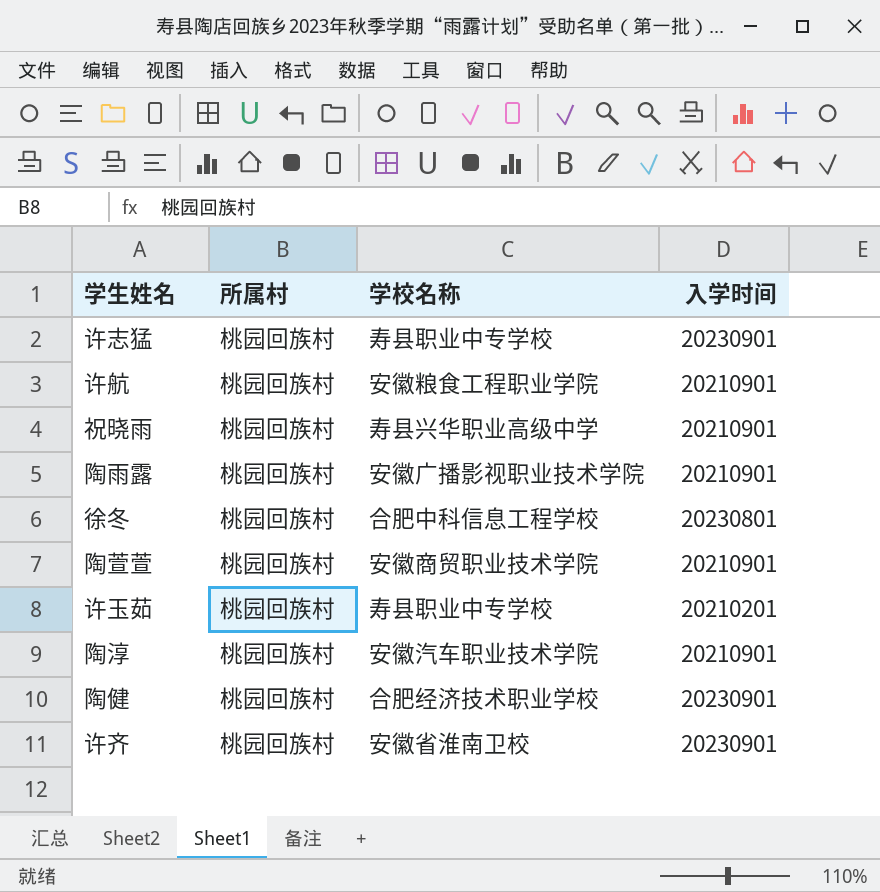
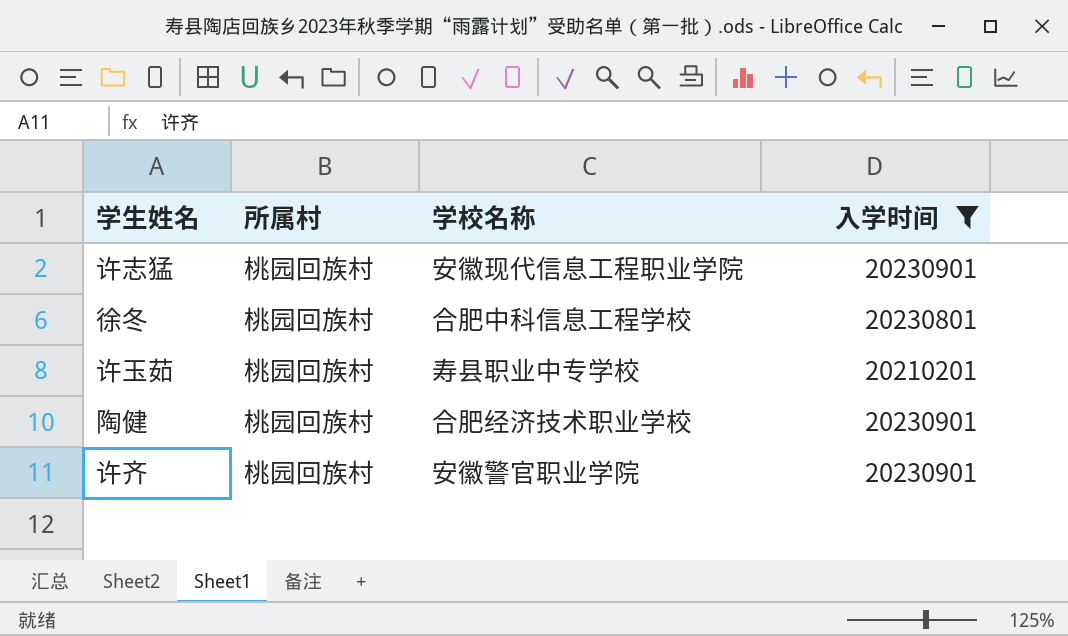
filter: none -> 入学时间 != 20210901
许志猛 | 学校名称: 寿县职业中专学校 -> 安徽现代信息工程职业学院
许齐 | 学校名称: 安徽省淮南卫校 -> 安徽警官职业学院

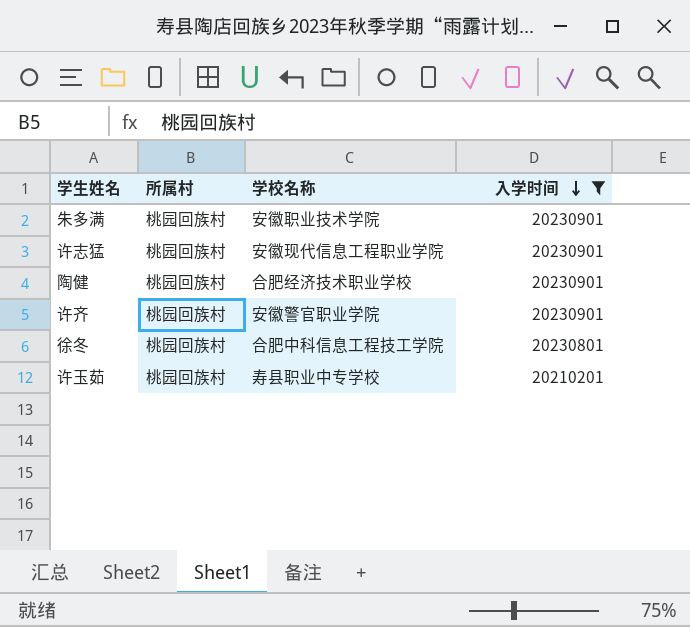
row order: none -> 入学时间 descending
row 朱多满: none -> 桃园回族村 | 安徽职业技术学院 | 20230901
徐冬 | 学校名称: 合肥中科信息工程学校 -> 合肥中科信息工程技工学院

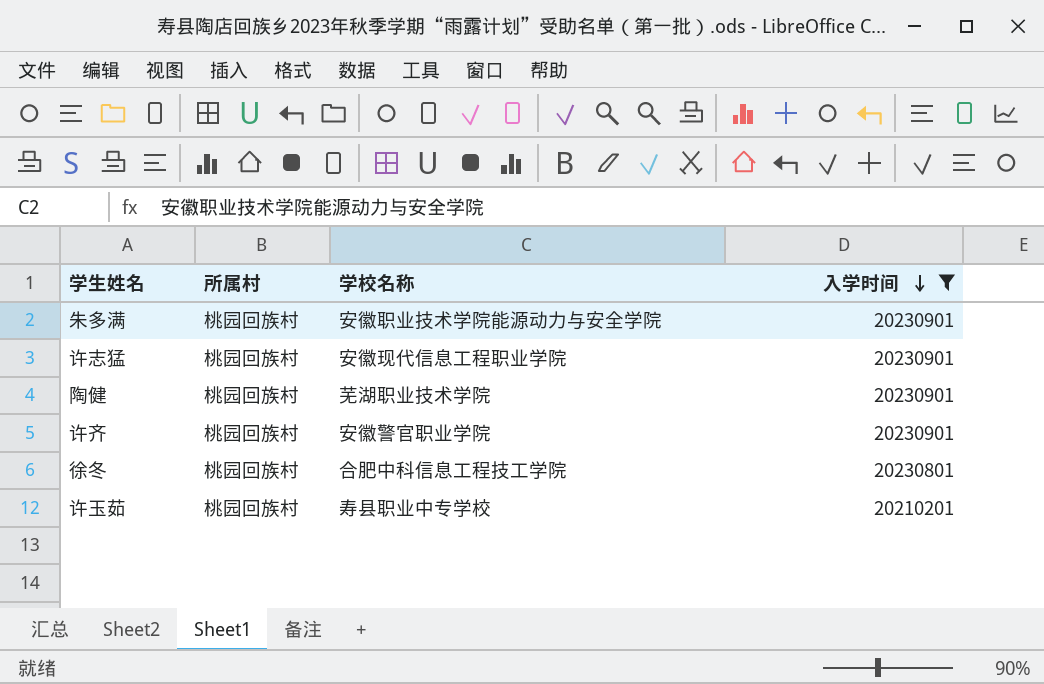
朱多满 | 学校名称: 安徽职业技术学院 -> 安徽职业技术学院能源动力与安全学院
陶健 | 学校名称: 合肥经济技术职业学校 -> 芜湖职业技术学院

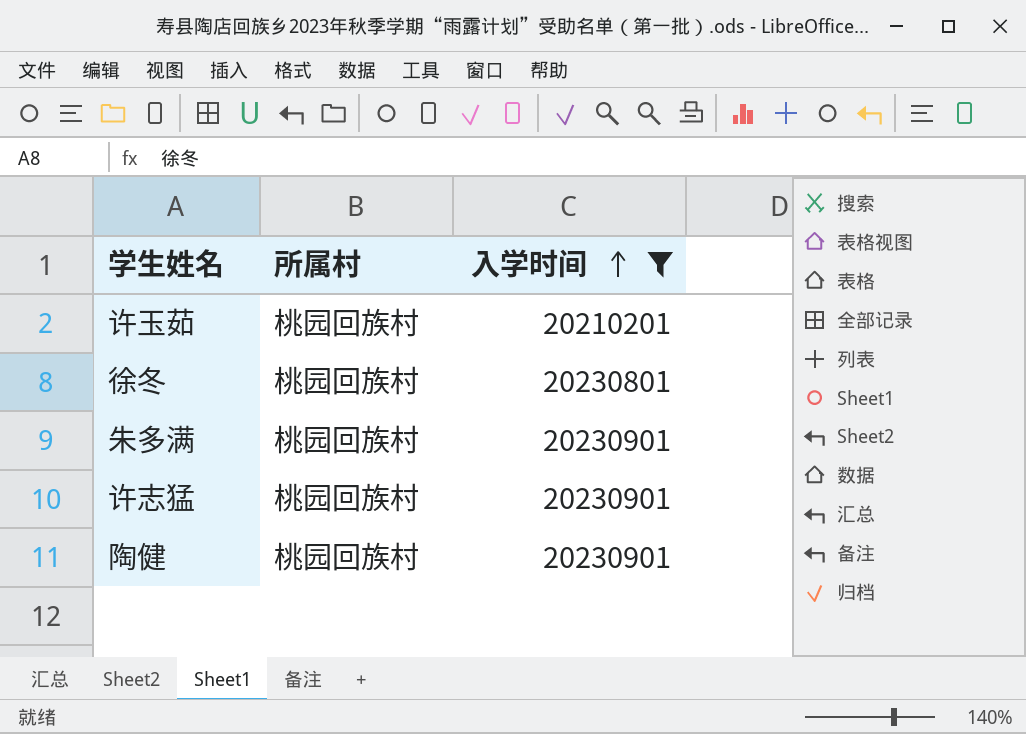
row order: 入学时间 descending -> 入学时间 ascending
column 学校名称 | position: 3 -> none
row 许齐: 桃园回族村 | 安徽警官职业学院 | 20230901 -> none

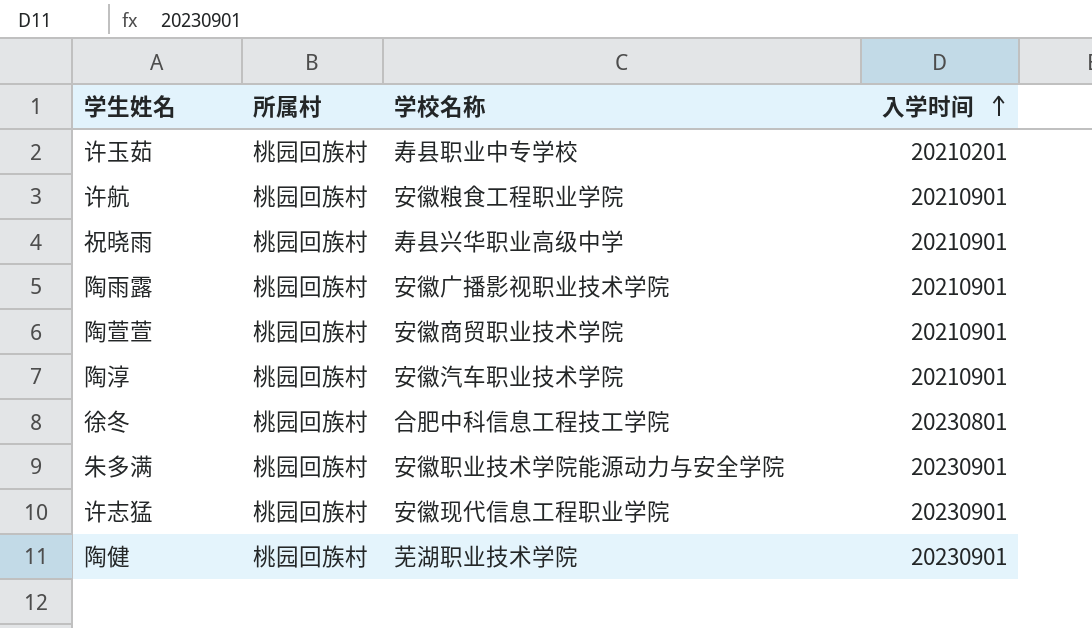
filter: 入学时间 != 20210901 -> none
column 学校名称 | position: none -> 3

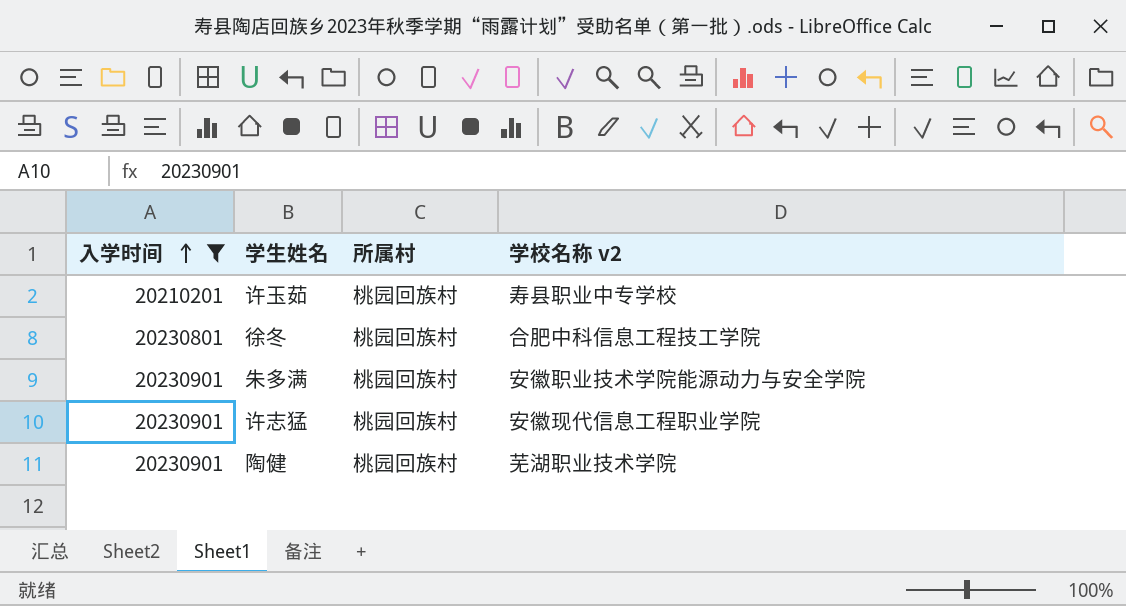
filter: none -> 入学时间 != 20210901
column 入学时间 | position: 4 -> 1
column name: 学校名称 -> 学校名称 v2

